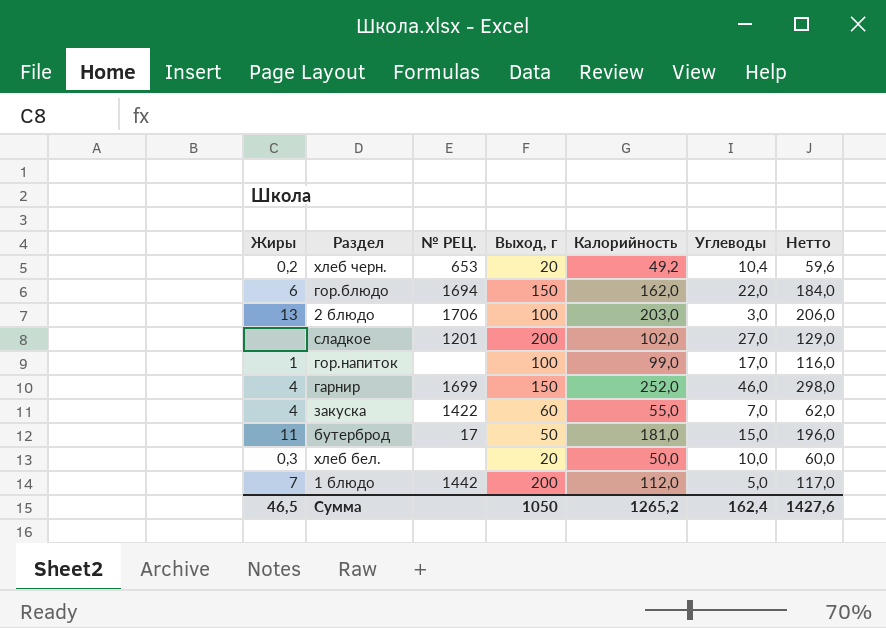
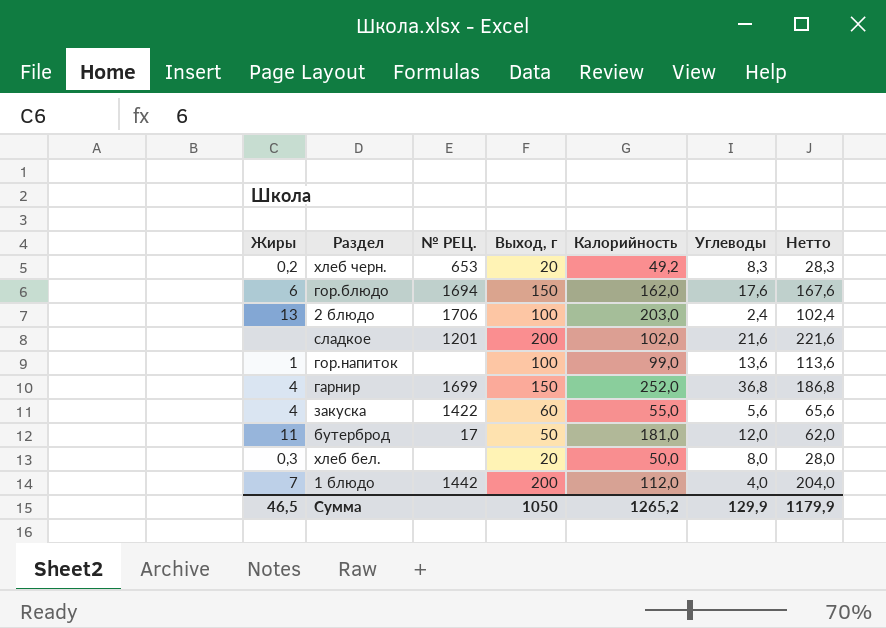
column Нетто | formula: [Калорийность] + [Углеводы] -> [Выход, г] + [Углеводы]
хлеб черн. | Углеводы: 10,4 -> 8,3
гор.блюдо | Углеводы: 22,0 -> 17,6
2 блюдо | Углеводы: 3,0 -> 2,4
сладкое | Углеводы: 27,0 -> 21,6
гор.напиток | Углеводы: 17,0 -> 13,6
гарнир | Углеводы: 46,0 -> 36,8
закуска | Углеводы: 7,0 -> 5,6
бутерброд | Углеводы: 15,0 -> 12,0
хлеб бел. | Углеводы: 10,0 -> 8,0
1 блюдо | Углеводы: 5,0 -> 4,0
Сумма | Углеводы: 162,4 -> 129,9
Сумма | Нетто: 1427,6 -> 1179,9

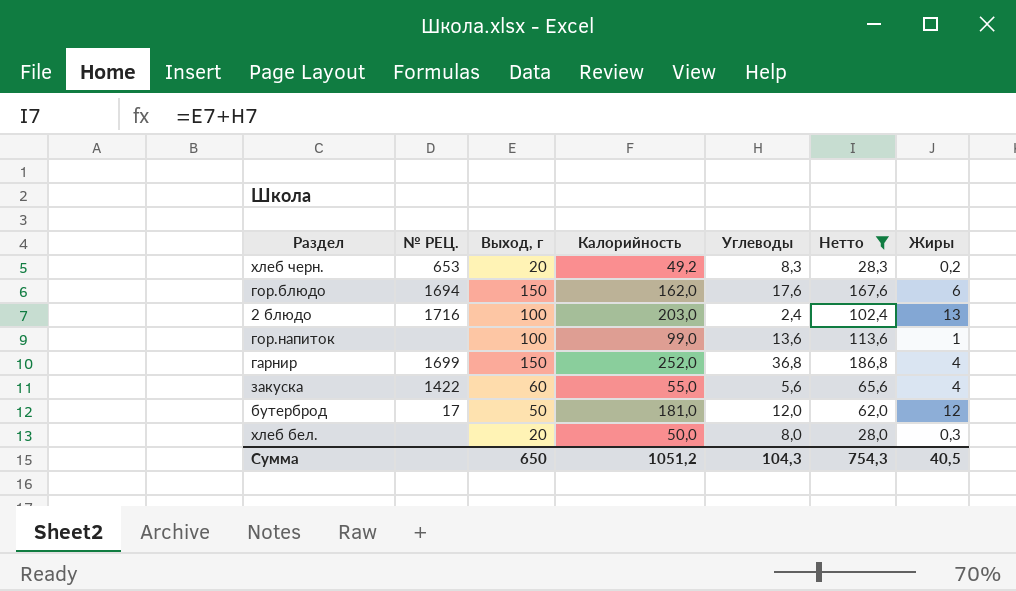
filter: none -> Нетто <= 186,8
column Жиры | position: 1 -> 7
2 блюдо | № РЕЦ.: 1706 -> 1716
бутерброд | Жиры: 11 -> 12
Сумма | Выход, г: 1050 -> 650
Сумма | Калорийность: 1265,2 -> 1051,2
Сумма | Углеводы: 129,9 -> 104,3
Сумма | Нетто: 1179,9 -> 754,3
Сумма | Жиры: 46,5 -> 40,5

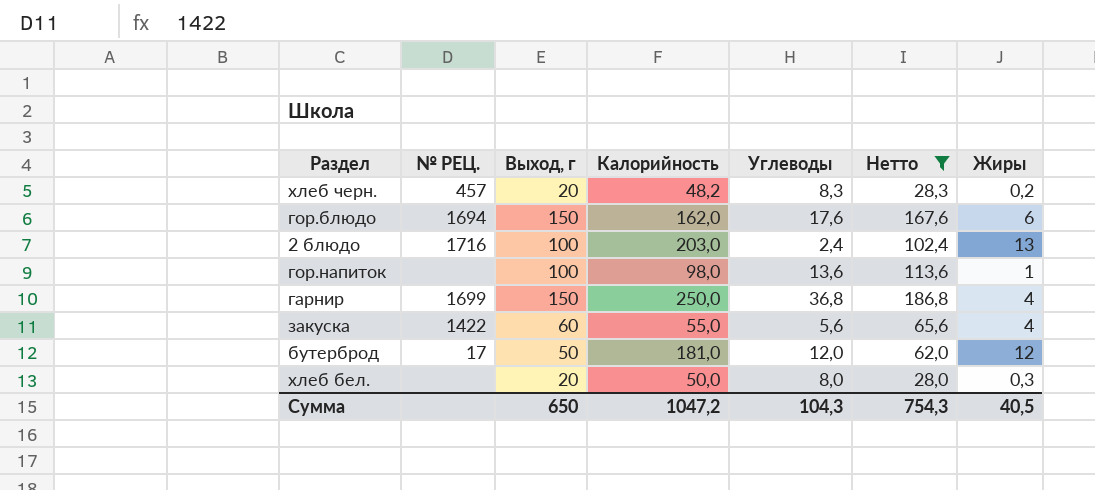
хлеб черн. | № РЕЦ.: 653 -> 457
хлеб черн. | Калорийность: 49,2 -> 48,2
гор.напиток | Калорийность: 99,0 -> 98,0
гарнир | Калорийность: 252,0 -> 250,0
Сумма | Калорийность: 1051,2 -> 1047,2

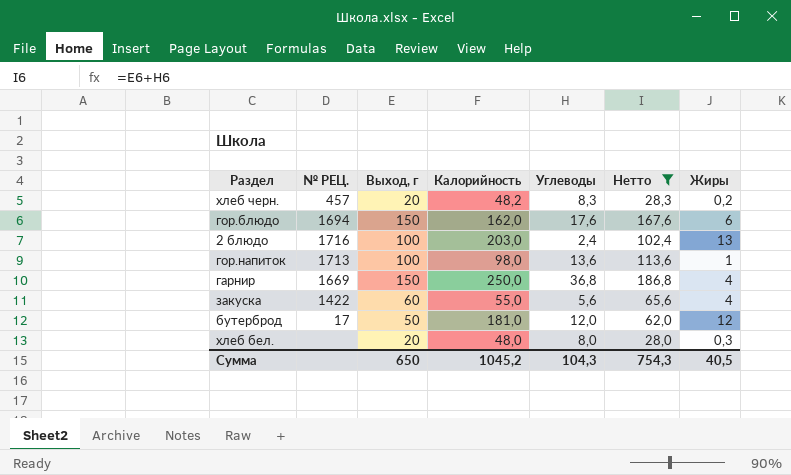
гор.напиток | № РЕЦ.: none -> 1713
гарнир | № РЕЦ.: 1699 -> 1669
хлеб бел. | Калорийность: 50,0 -> 48,0
Сумма | Калорийность: 1047,2 -> 1045,2

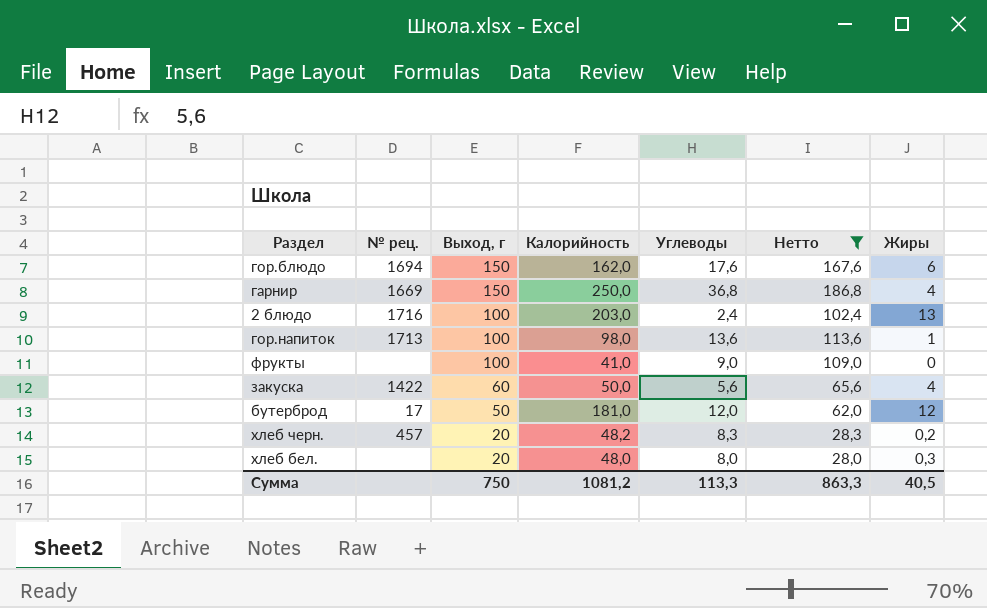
row order: none -> Выход, г descending
column name: № РЕЦ. -> № рец.
row фрукты: none -> none | 100 | 41,0 | 9,0 | 109,0 | 0
закуска | Калорийность: 55,0 -> 50,0
Сумма | Выход, г: 650 -> 750
Сумма | Калорийность: 1045,2 -> 1081,2
Сумма | Углеводы: 104,3 -> 113,3
Сумма | Нетто: 754,3 -> 863,3

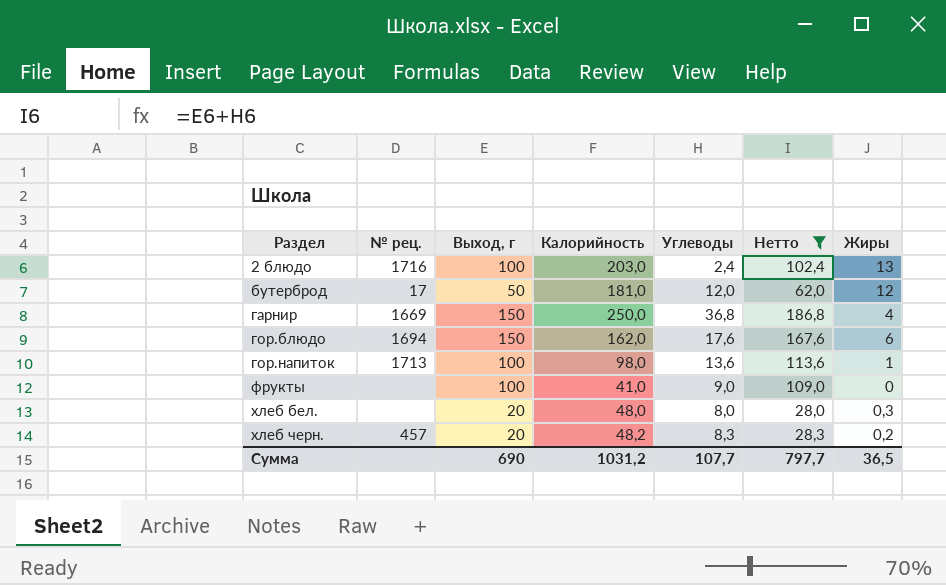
row order: Выход, г descending -> Раздел ascending
row закуска: 1422 | 60 | 50,0 | 5,6 | 65,6 | 4 -> none
Сумма | Выход, г: 750 -> 690
Сумма | Калорийность: 1081,2 -> 1031,2
Сумма | Углеводы: 113,3 -> 107,7
Сумма | Нетто: 863,3 -> 797,7
Сумма | Жиры: 40,5 -> 36,5

